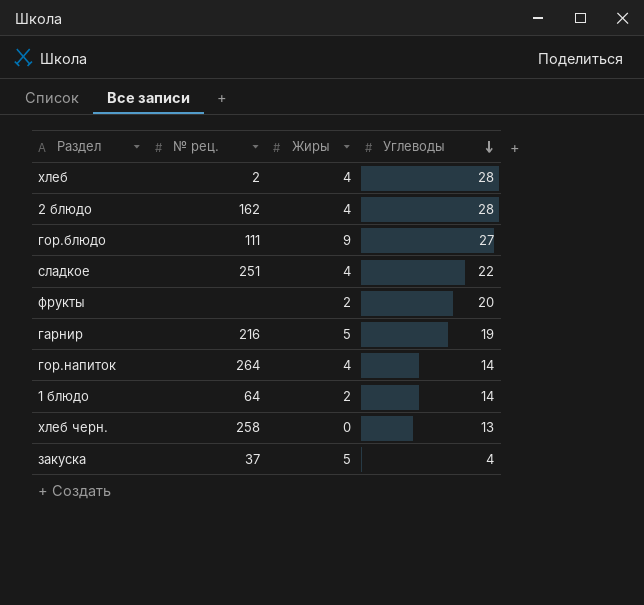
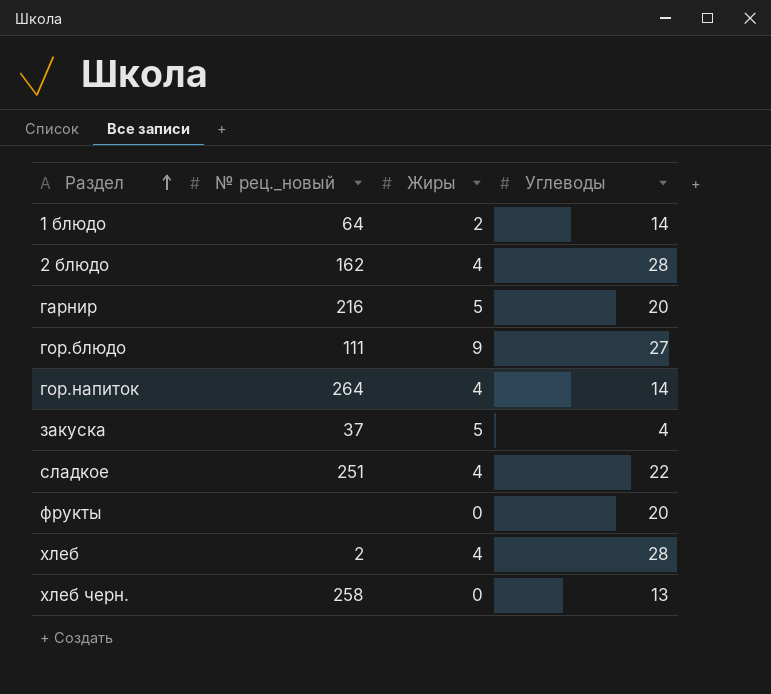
row order: Углеводы descending -> Раздел ascending
column name: № рец. -> № рец._новый
гарнир | Углеводы: 19 -> 20
фрукты | Жиры: 2 -> 0

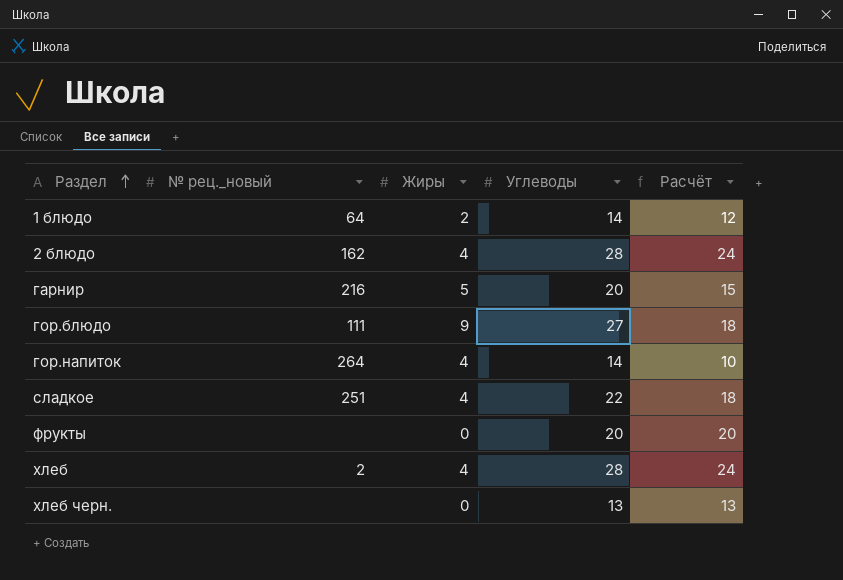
column Расчёт | formula: none -> [Углеводы] - [Жиры]
row закуска: 37 | 5 | 4 -> none
хлеб черн. | № рец._новый: 258 -> none

